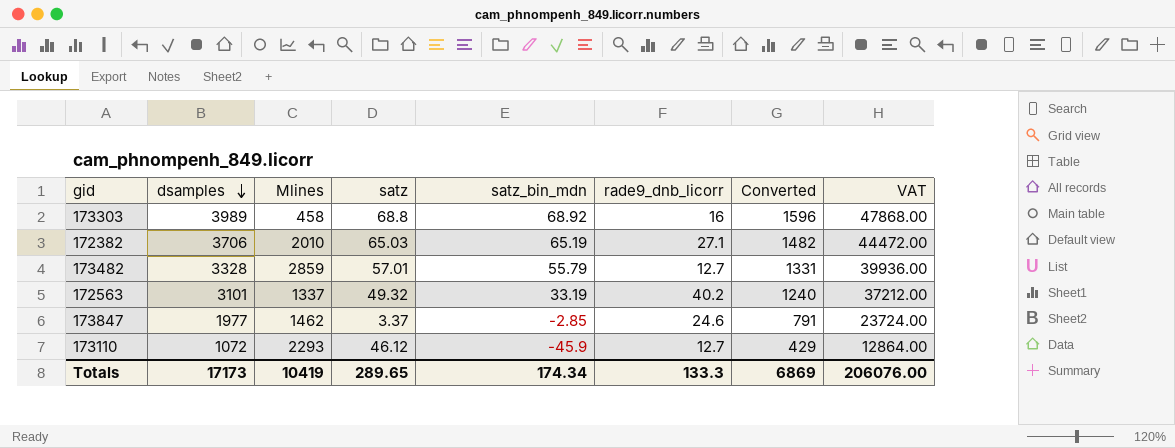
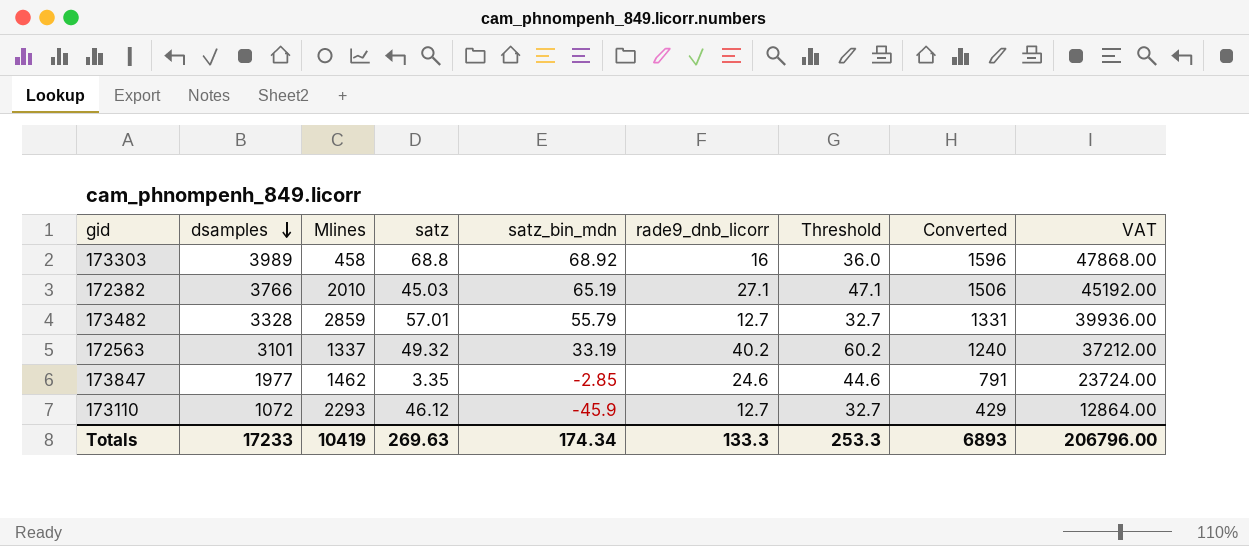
column Threshold | formula: none -> [rade9_dnb_licorr] + 20
172382 | dsamples: 3706 -> 3766
172382 | satz: 65.03 -> 45.03
172382 | Converted: 1482 -> 1506
172382 | VAT: 44472.00 -> 45192.00
173847 | satz: 3.37 -> 3.35
Totals | dsamples: 17173 -> 17233
Totals | satz: 289.65 -> 269.63
Totals | Converted: 6869 -> 6893
Totals | VAT: 206076.00 -> 206796.00

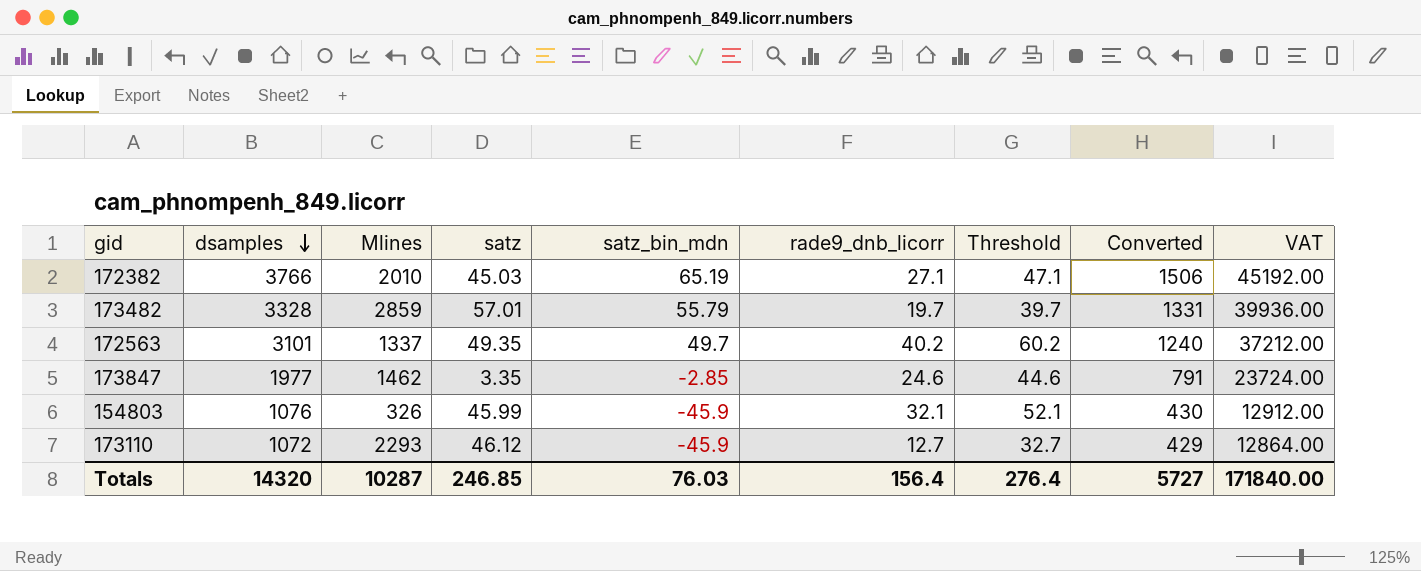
row 173303: 3989 | 458 | 68.8 | 68.92 | 16 | 36.0 | 1596 | 47868.00 -> none
173482 | rade9_dnb_licorr: 12.7 -> 19.7
173482 | Threshold: 32.7 -> 39.7
172563 | satz: 49.32 -> 49.35
172563 | satz_bin_mdn: 33.19 -> 49.7
row 154803: none -> 1076 | 326 | 45.99 | -45.9 | 32.1 | 52.1 | 430 | 12912.00
Totals | dsamples: 17233 -> 14320
Totals | Mlines: 10419 -> 10287
Totals | satz: 269.63 -> 246.85
Totals | satz_bin_mdn: 174.34 -> 76.03
Totals | rade9_dnb_licorr: 133.3 -> 156.4
Totals | Threshold: 253.3 -> 276.4
Totals | Converted: 6893 -> 5727
Totals | VAT: 206796.00 -> 171840.00

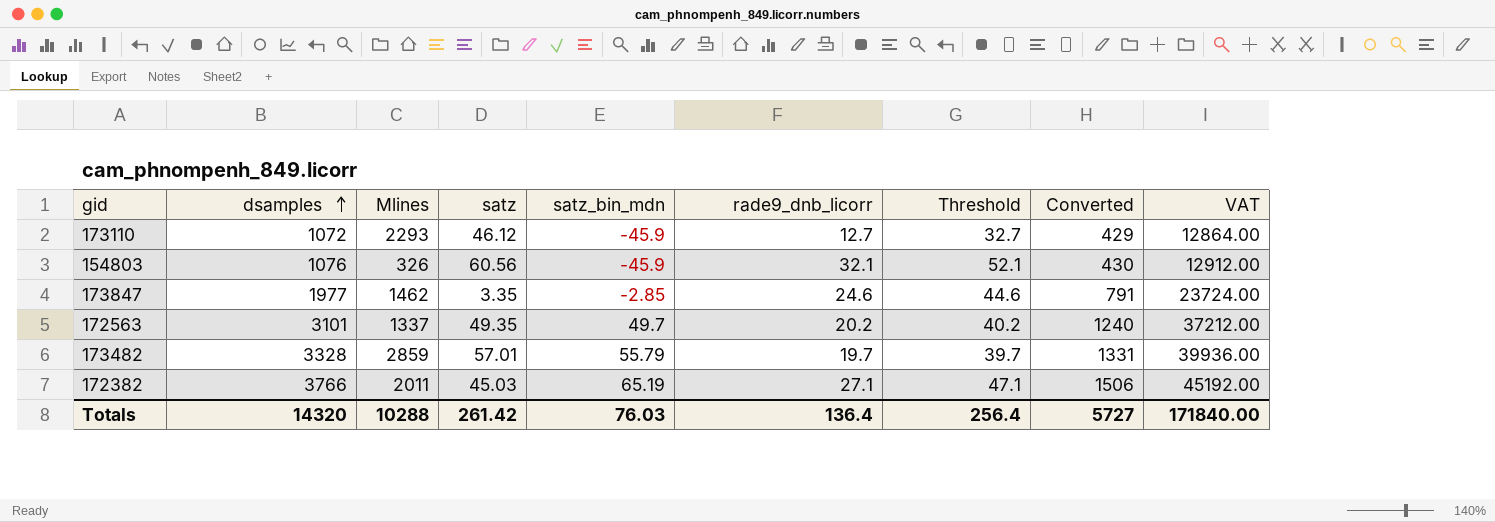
row order: dsamples descending -> dsamples ascending
154803 | satz: 45.99 -> 60.56
172563 | rade9_dnb_licorr: 40.2 -> 20.2
172563 | Threshold: 60.2 -> 40.2
172382 | Mlines: 2010 -> 2011
Totals | Mlines: 10287 -> 10288
Totals | satz: 246.85 -> 261.42
Totals | rade9_dnb_licorr: 156.4 -> 136.4
Totals | Threshold: 276.4 -> 256.4

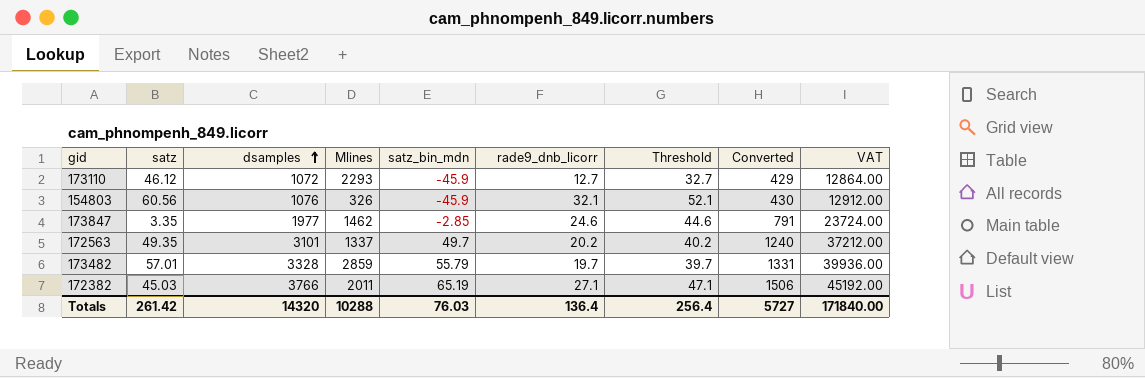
column satz | position: 4 -> 2

